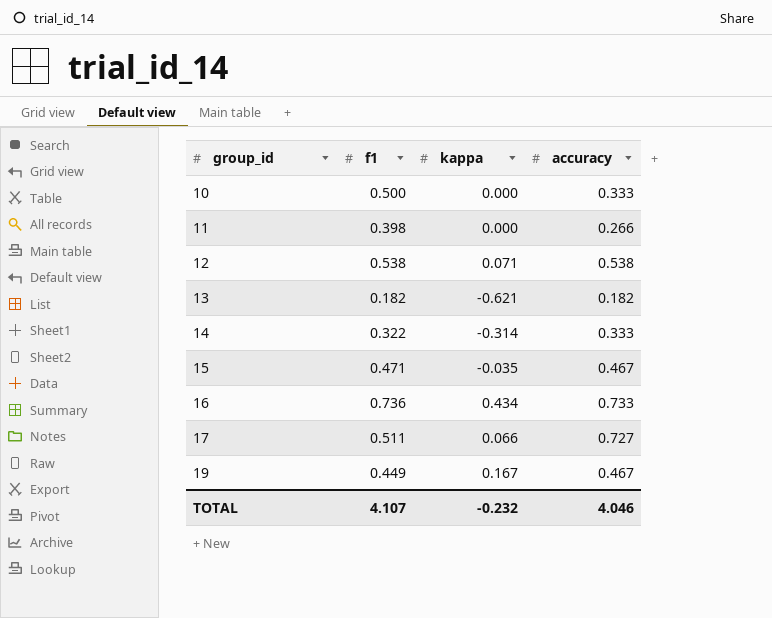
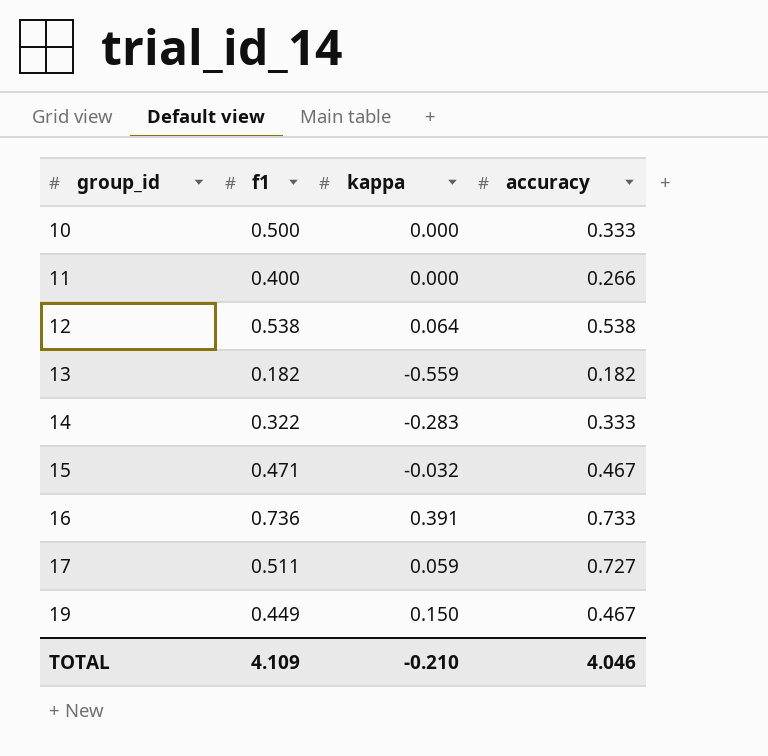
11 | f1: 0.398 -> 0.400
12 | kappa: 0.071 -> 0.064
13 | kappa: -0.621 -> -0.559
14 | kappa: -0.314 -> -0.283
15 | kappa: -0.035 -> -0.032
16 | kappa: 0.434 -> 0.391
17 | kappa: 0.066 -> 0.059
19 | kappa: 0.167 -> 0.150
TOTAL | f1: 4.107 -> 4.109
TOTAL | kappa: -0.232 -> -0.210

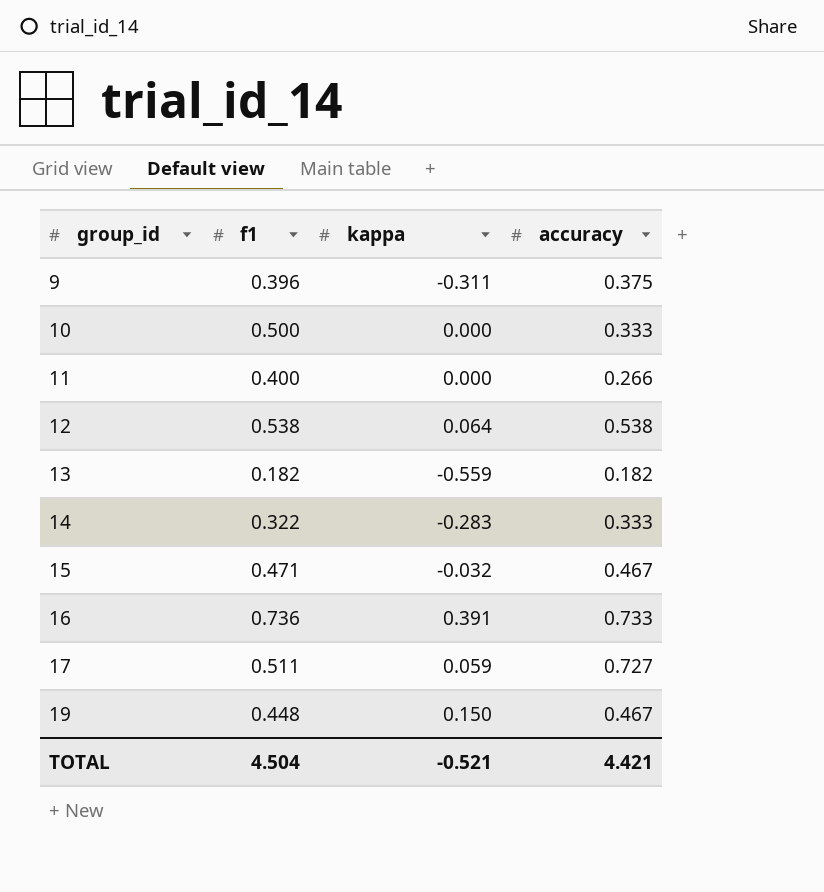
row 9: none -> 0.396 | -0.311 | 0.375
19 | f1: 0.449 -> 0.448
TOTAL | f1: 4.109 -> 4.504
TOTAL | kappa: -0.210 -> -0.521
TOTAL | accuracy: 4.046 -> 4.421

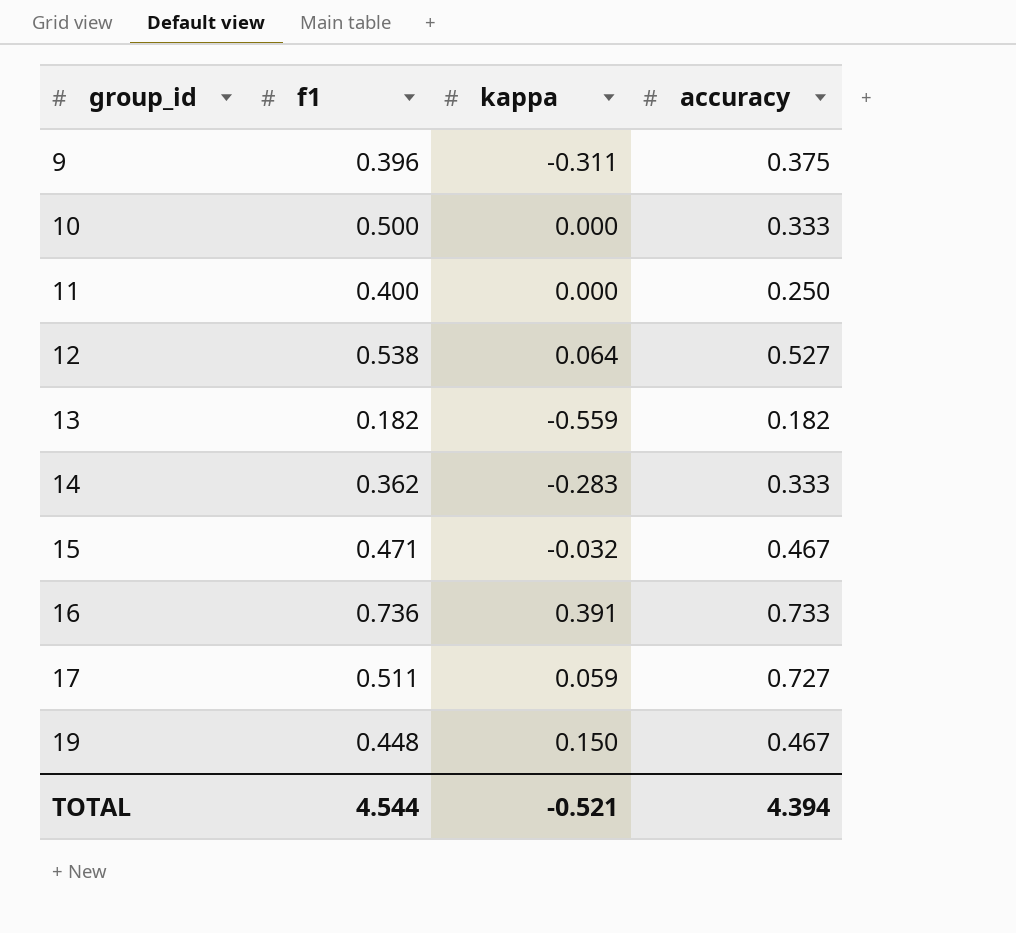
11 | accuracy: 0.266 -> 0.250
12 | accuracy: 0.538 -> 0.527
14 | f1: 0.322 -> 0.362
TOTAL | f1: 4.504 -> 4.544
TOTAL | accuracy: 4.421 -> 4.394

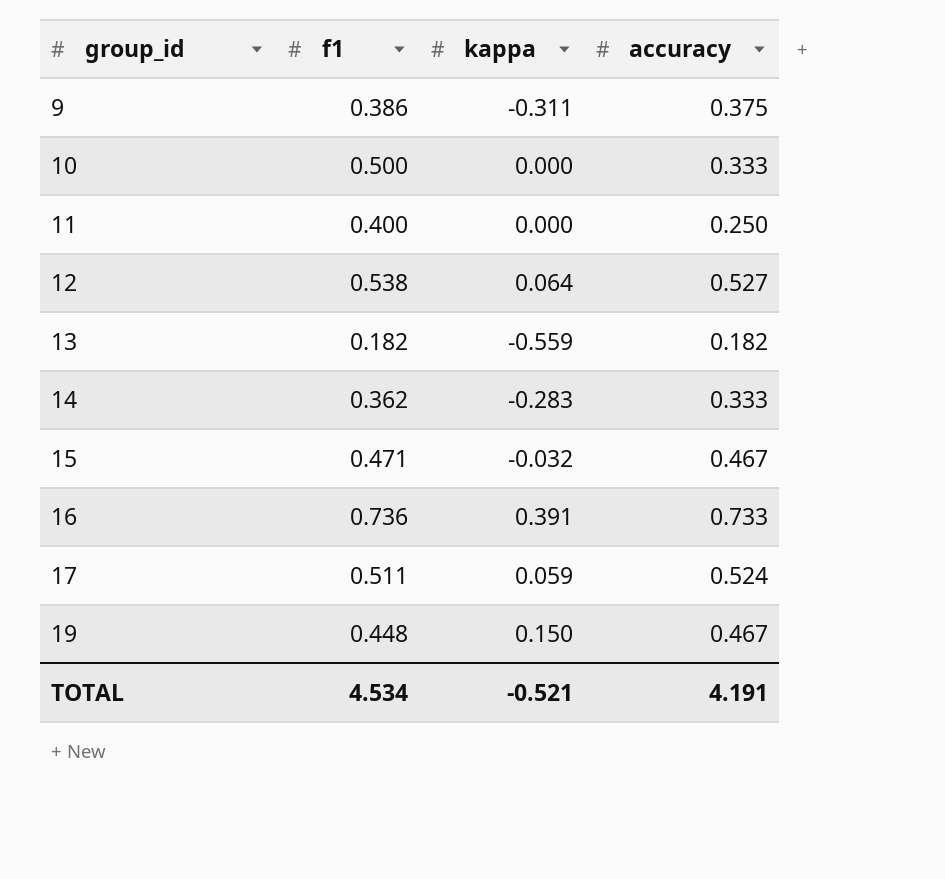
9 | f1: 0.396 -> 0.386
17 | accuracy: 0.727 -> 0.524
TOTAL | f1: 4.544 -> 4.534
TOTAL | accuracy: 4.394 -> 4.191

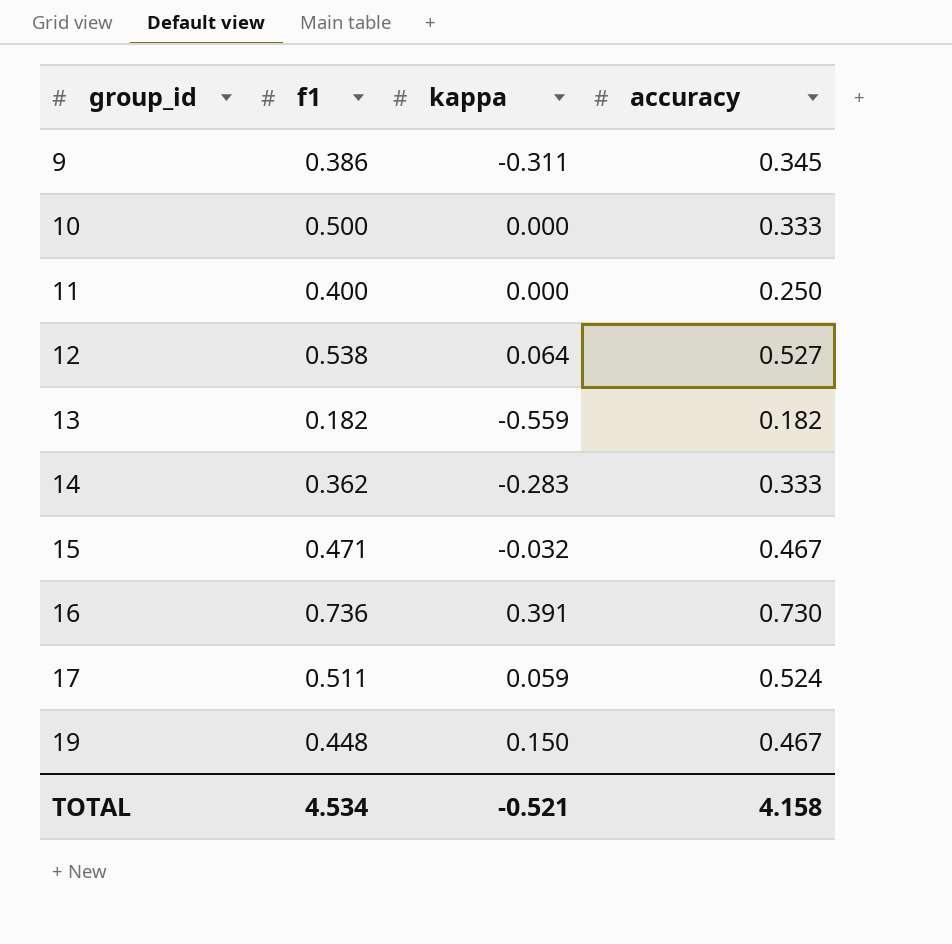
9 | accuracy: 0.375 -> 0.345
16 | accuracy: 0.733 -> 0.730
TOTAL | accuracy: 4.191 -> 4.158

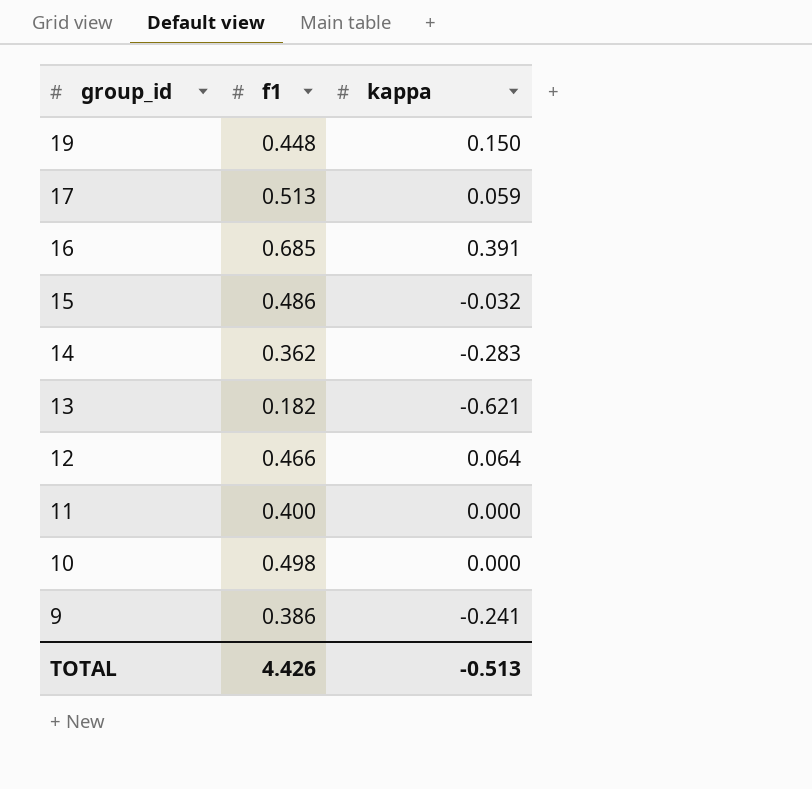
row order: group_id ascending -> group_id descending
column accuracy | position: 4 -> none
17 | f1: 0.511 -> 0.513
16 | f1: 0.736 -> 0.685
15 | f1: 0.471 -> 0.486
13 | kappa: -0.559 -> -0.621
12 | f1: 0.538 -> 0.466
10 | f1: 0.500 -> 0.498
9 | kappa: -0.311 -> -0.241
TOTAL | f1: 4.534 -> 4.426
TOTAL | kappa: -0.521 -> -0.513

